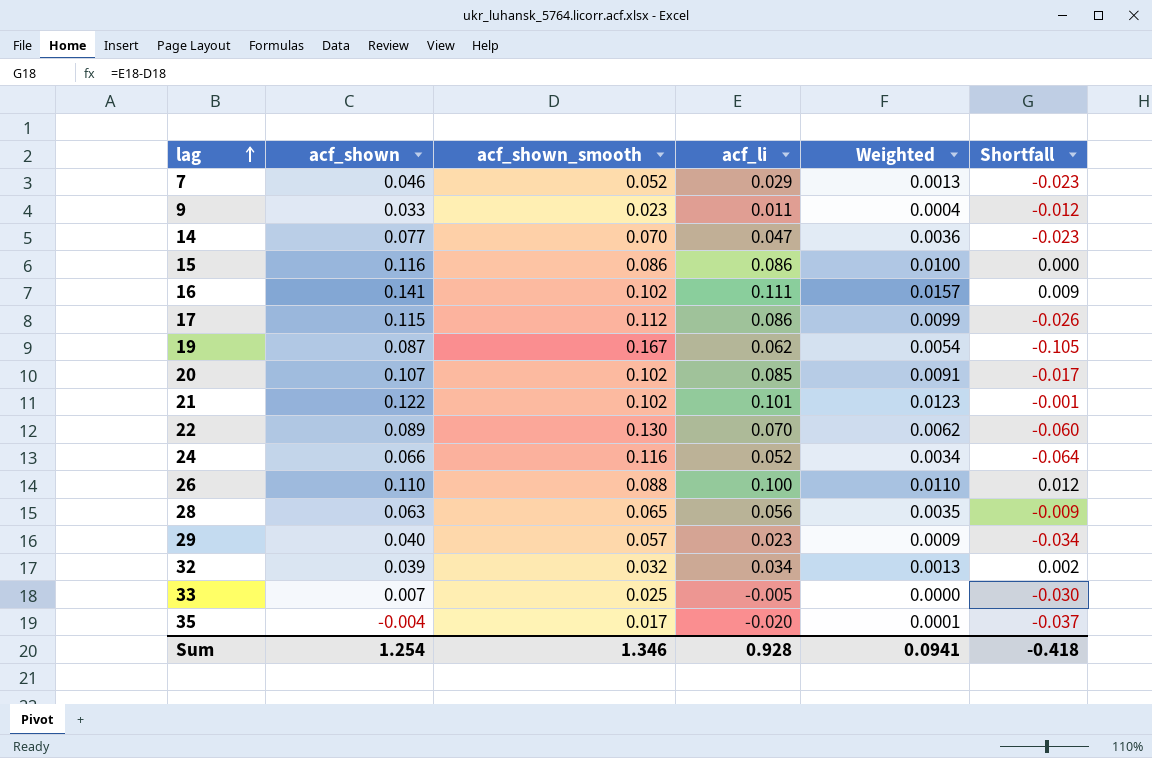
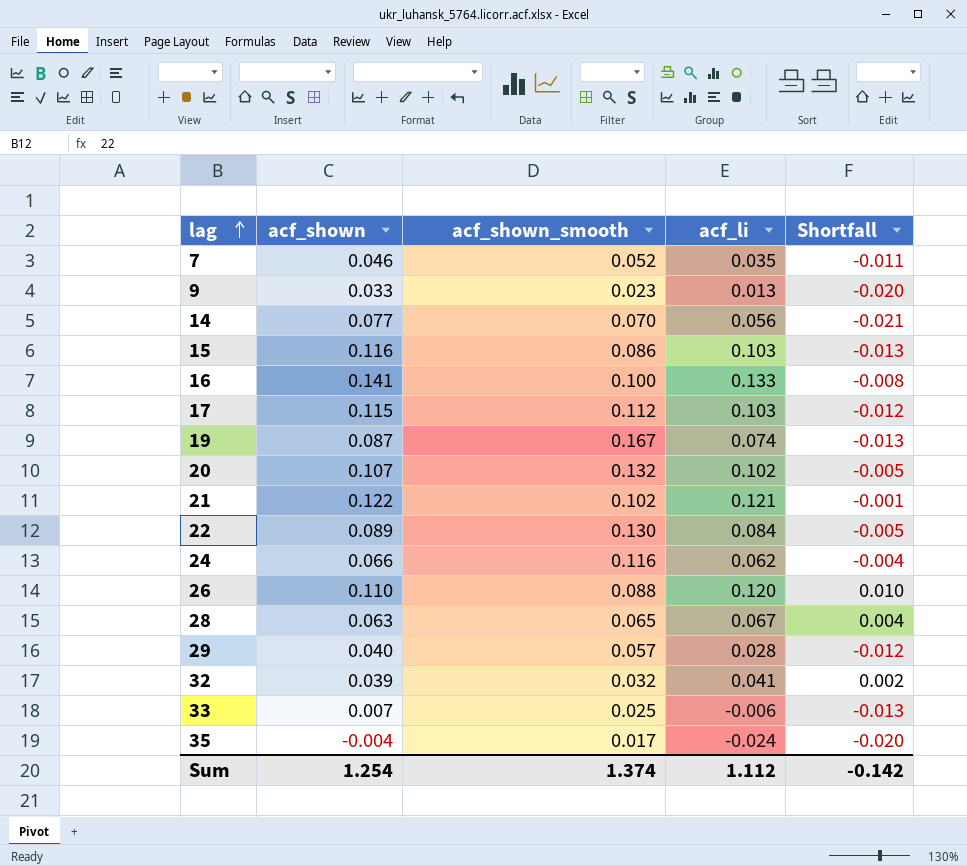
column Weighted | formula: [acf_shown] * [acf_li] -> none
column Shortfall | formula: [acf_li] - [acf_shown_smooth] -> [acf_li] - [acf_shown]
7 | acf_li: 0.029 -> 0.035
9 | acf_li: 0.011 -> 0.013
14 | acf_li: 0.047 -> 0.056
15 | acf_li: 0.086 -> 0.103
16 | acf_shown_smooth: 0.102 -> 0.100
16 | acf_li: 0.111 -> 0.133
17 | acf_li: 0.086 -> 0.103
19 | acf_li: 0.062 -> 0.074
20 | acf_shown_smooth: 0.102 -> 0.132
20 | acf_li: 0.085 -> 0.102
21 | acf_li: 0.101 -> 0.121
22 | acf_li: 0.070 -> 0.084
24 | acf_li: 0.052 -> 0.062
26 | acf_li: 0.100 -> 0.120
28 | acf_li: 0.056 -> 0.067
29 | acf_li: 0.023 -> 0.028
32 | acf_li: 0.034 -> 0.041
33 | acf_li: -0.005 -> -0.006
35 | acf_li: -0.020 -> -0.024
Sum | acf_shown_smooth: 1.346 -> 1.374
Sum | acf_li: 0.928 -> 1.112
Sum | Shortfall: -0.418 -> -0.142

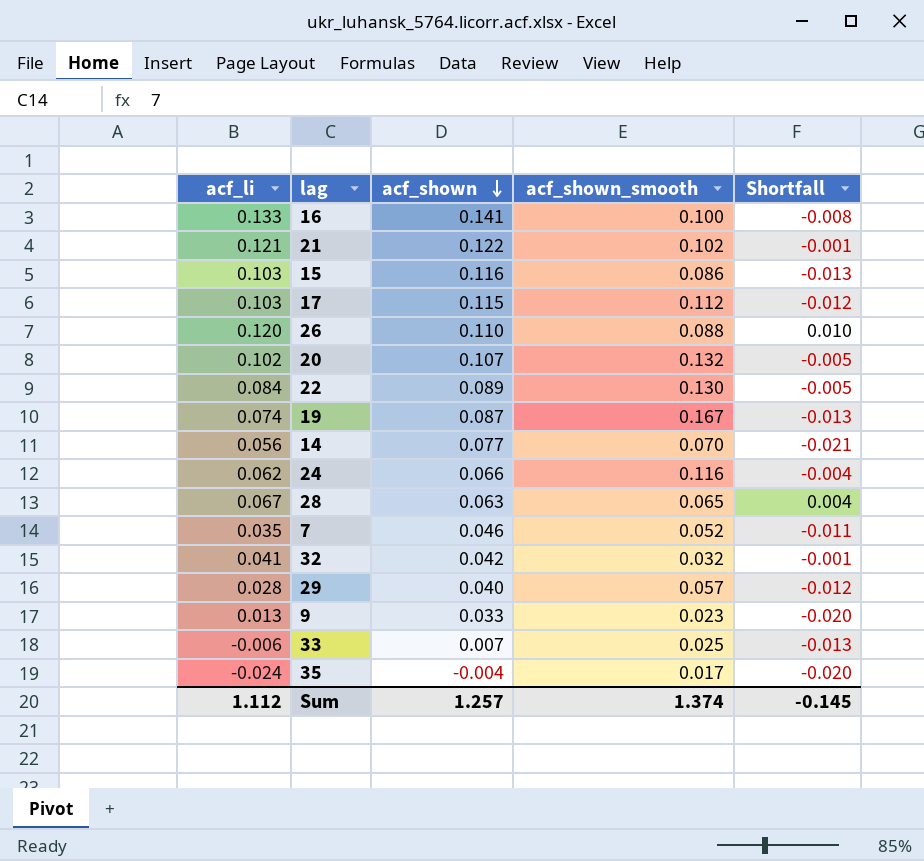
row order: lag ascending -> acf_shown descending
column acf_li | position: 4 -> 1
32 | acf_shown: 0.039 -> 0.042
32 | Shortfall: 0.002 -> -0.001
Sum | acf_shown: 1.254 -> 1.257
Sum | Shortfall: -0.142 -> -0.145

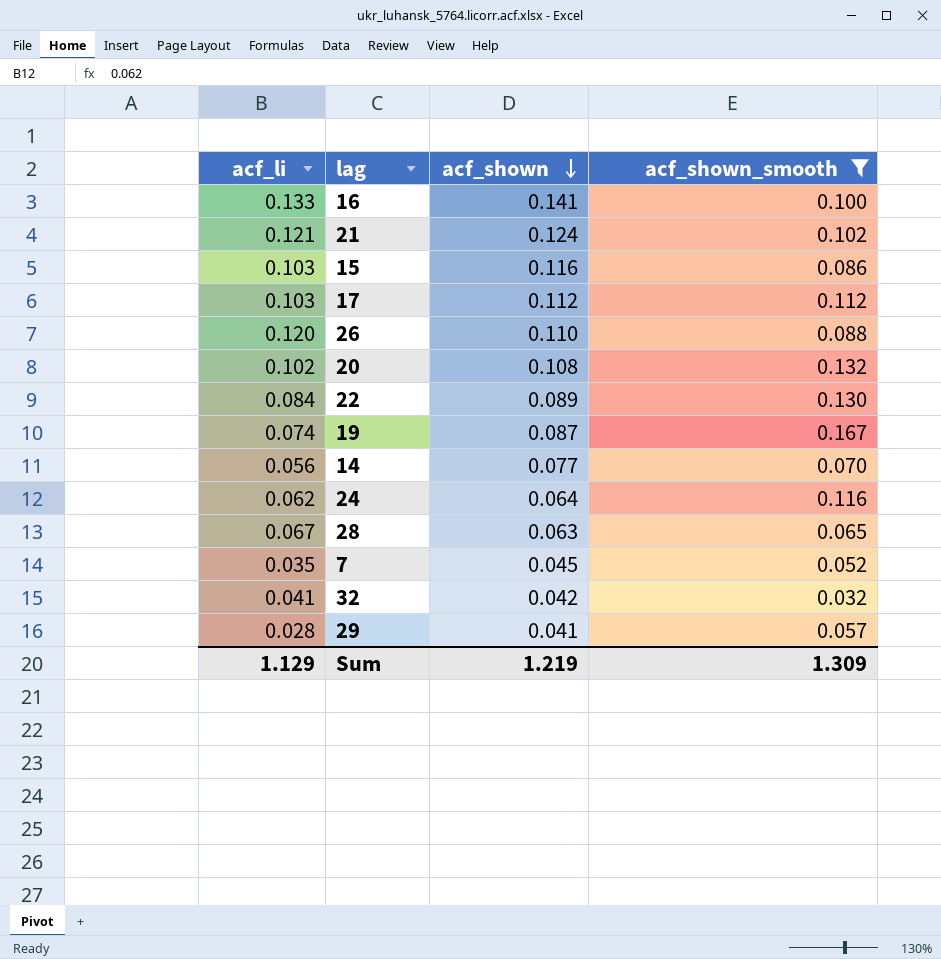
filter: none -> acf_shown_smooth >= 0.032
column Shortfall | formula: [acf_li] - [acf_shown] -> none
21 | acf_shown: 0.122 -> 0.124
17 | acf_shown: 0.115 -> 0.112
20 | acf_shown: 0.107 -> 0.108
24 | acf_shown: 0.066 -> 0.064
7 | acf_shown: 0.046 -> 0.045
29 | acf_shown: 0.040 -> 0.041
Sum | acf_li: 1.112 -> 1.129
Sum | acf_shown: 1.257 -> 1.219
Sum | acf_shown_smooth: 1.374 -> 1.309

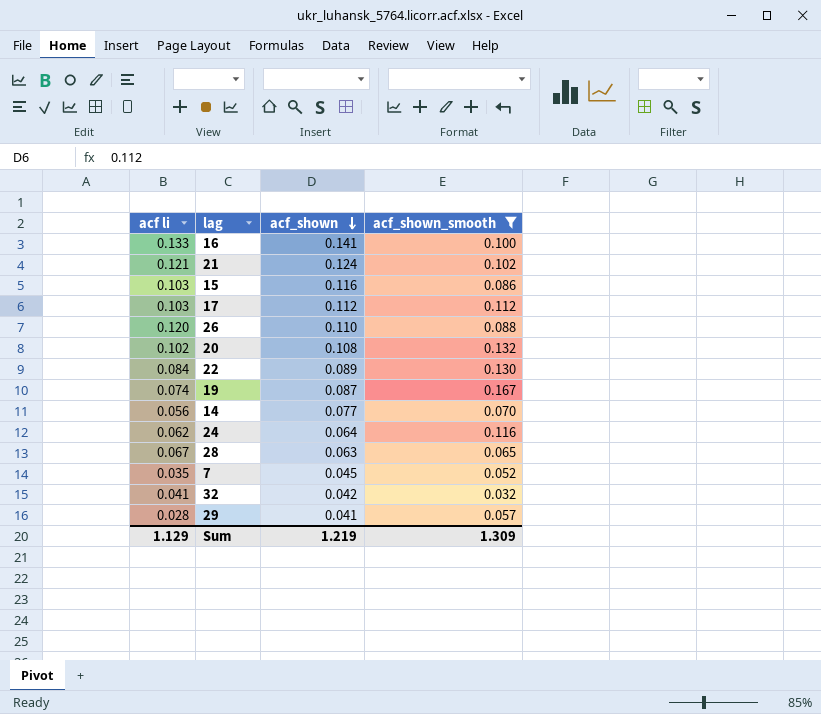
column name: acf_li -> acf li

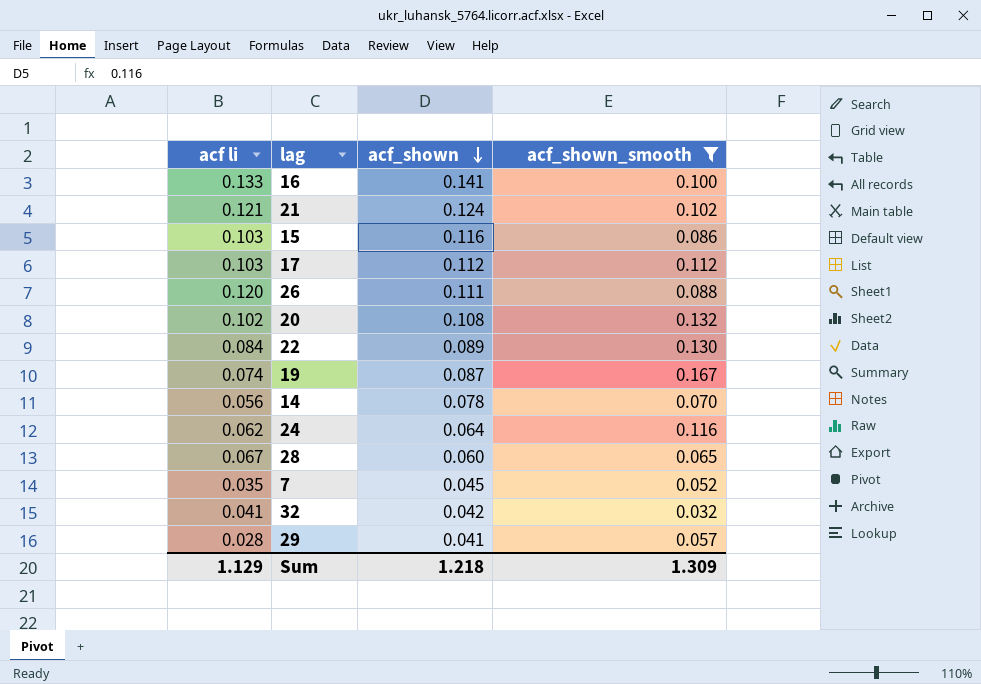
26 | acf_shown: 0.110 -> 0.111
14 | acf_shown: 0.077 -> 0.078
28 | acf_shown: 0.063 -> 0.060
Sum | acf_shown: 1.219 -> 1.218

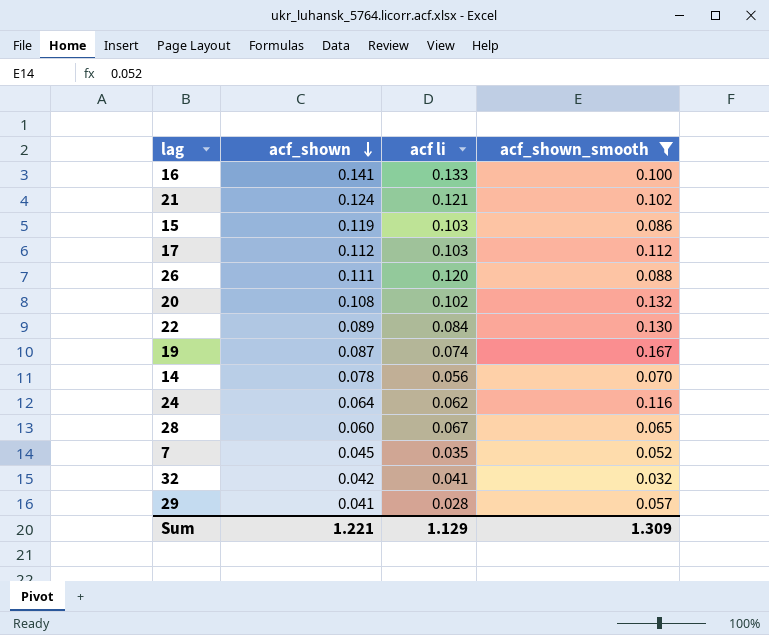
column acf li | position: 1 -> 3
15 | acf_shown: 0.116 -> 0.119
Sum | acf_shown: 1.218 -> 1.221

